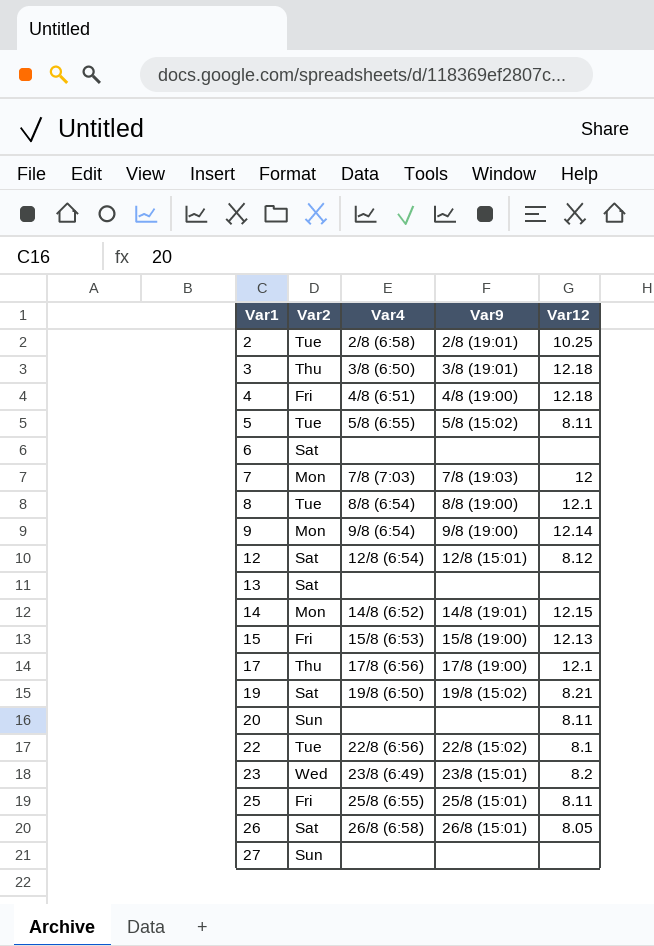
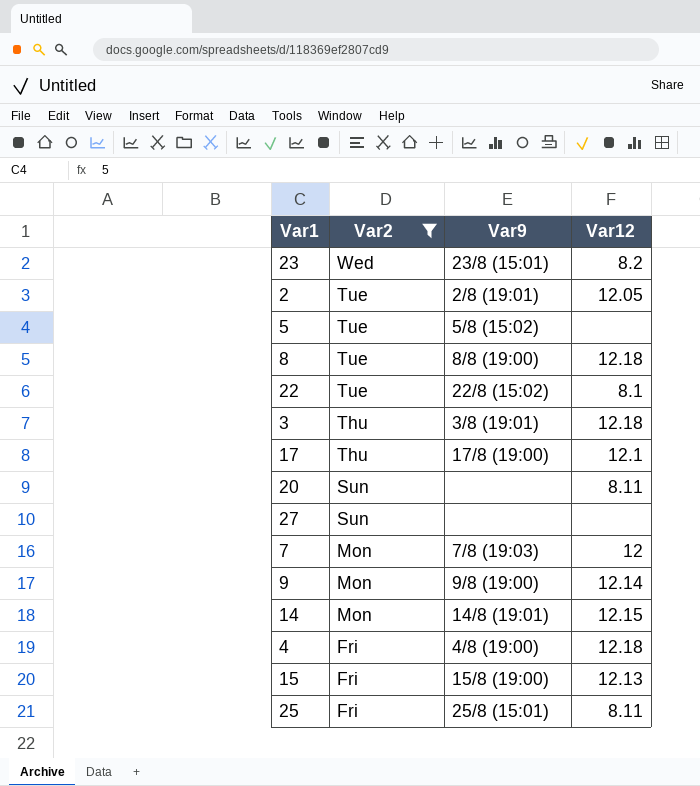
filter: none -> Var2 != Sat
row order: Var1 ascending -> Var2 descending
column Var4 | position: 3 -> none
2 | Var12: 10.25 -> 12.05
5 | Var12: 8.11 -> none
8 | Var12: 12.1 -> 12.18

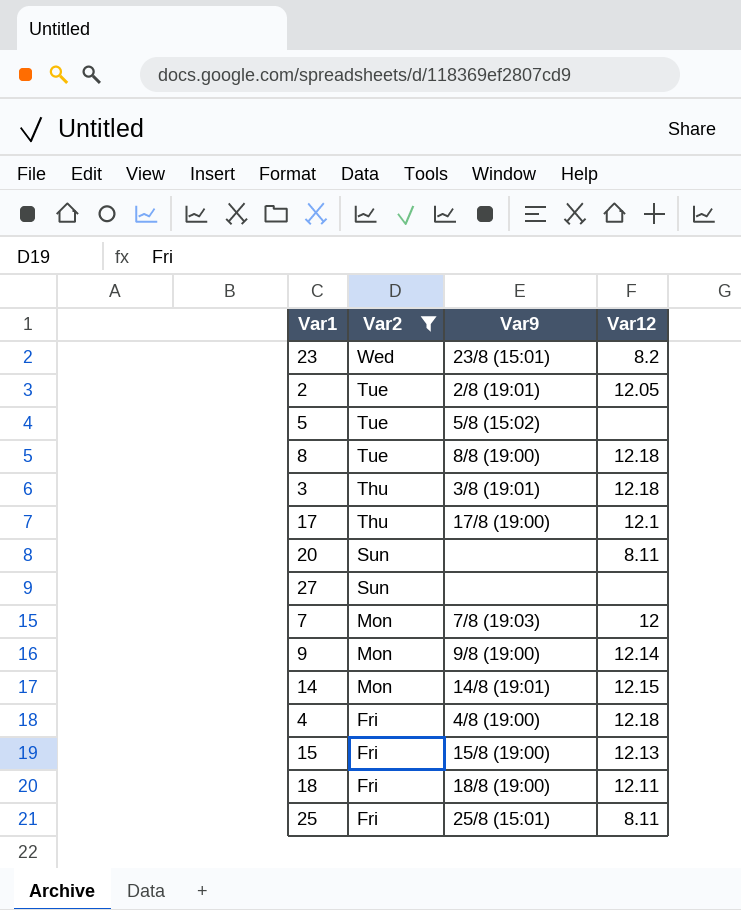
row 22: Tue | 22/8 (15:02) | 8.1 -> none
row 18: none -> Fri | 18/8 (19:00) | 12.11

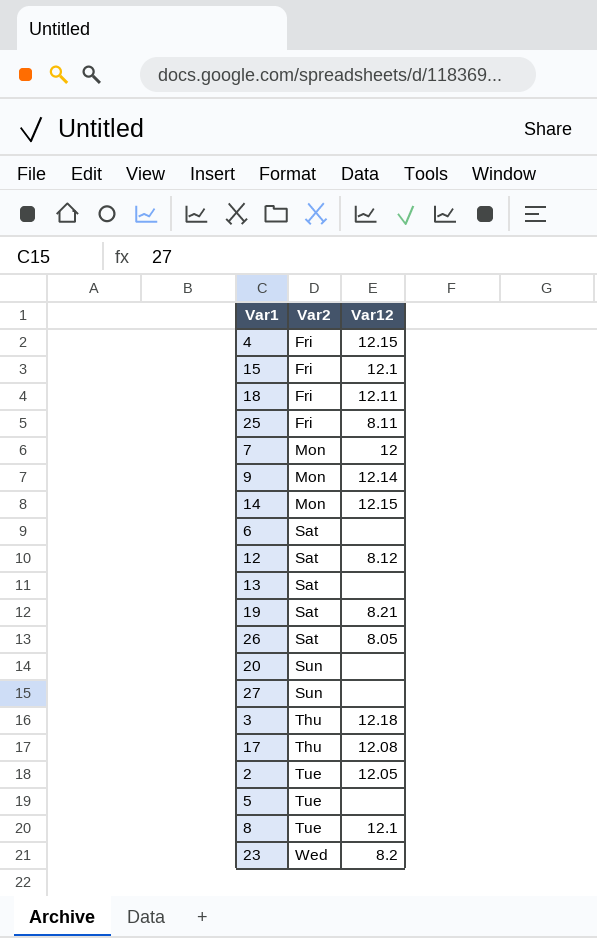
filter: Var2 != Sat -> none
row order: Var2 descending -> Var2 ascending
column Var9 | position: 3 -> none
4 | Var12: 12.18 -> 12.15
15 | Var12: 12.13 -> 12.1
20 | Var12: 8.11 -> none
17 | Var12: 12.1 -> 12.08
8 | Var12: 12.18 -> 12.1

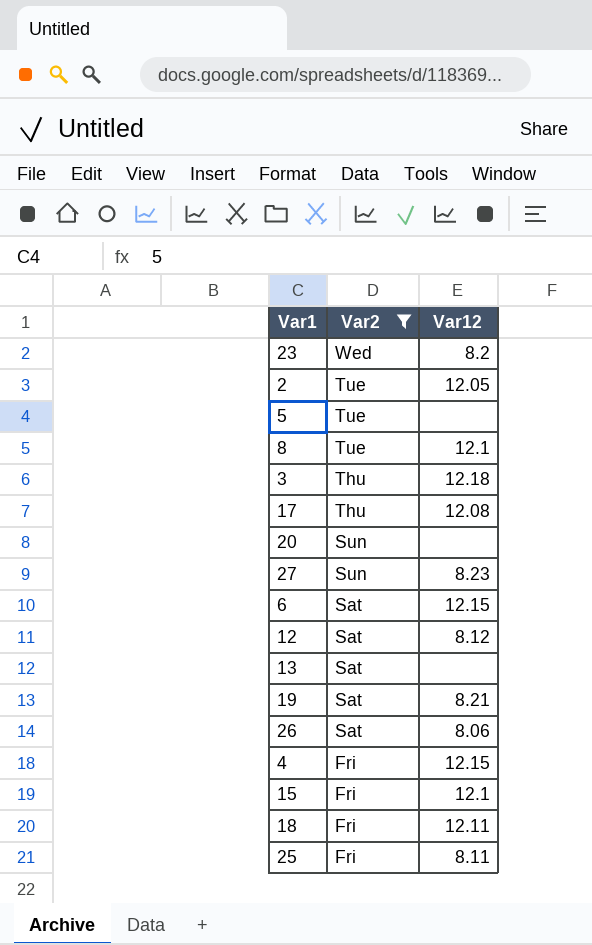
filter: none -> Var2 != Mon
row order: Var2 ascending -> Var2 descending
27 | Var12: none -> 8.23
6 | Var12: none -> 12.15
26 | Var12: 8.05 -> 8.06

